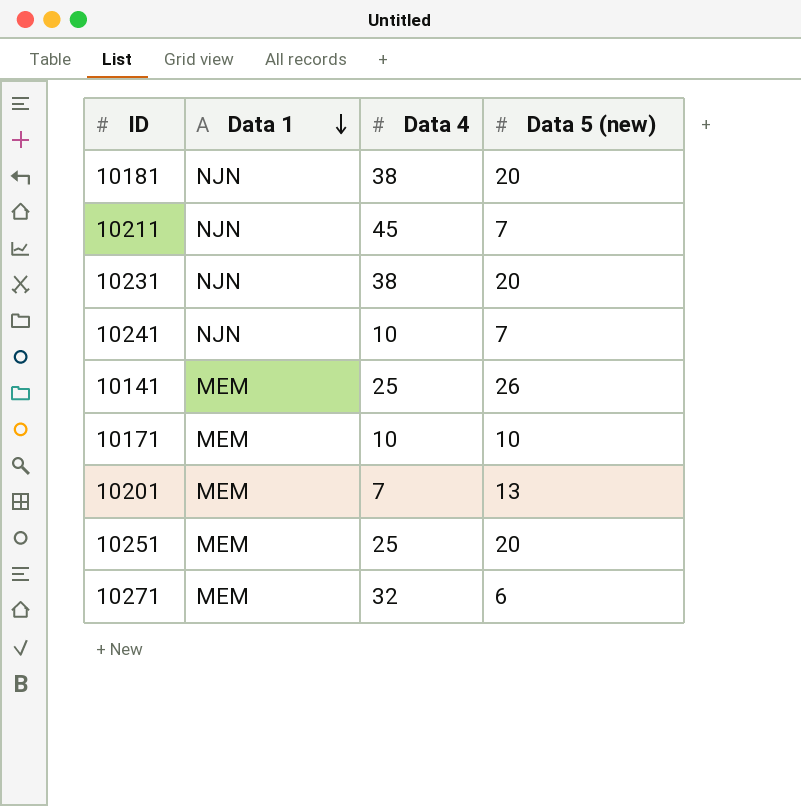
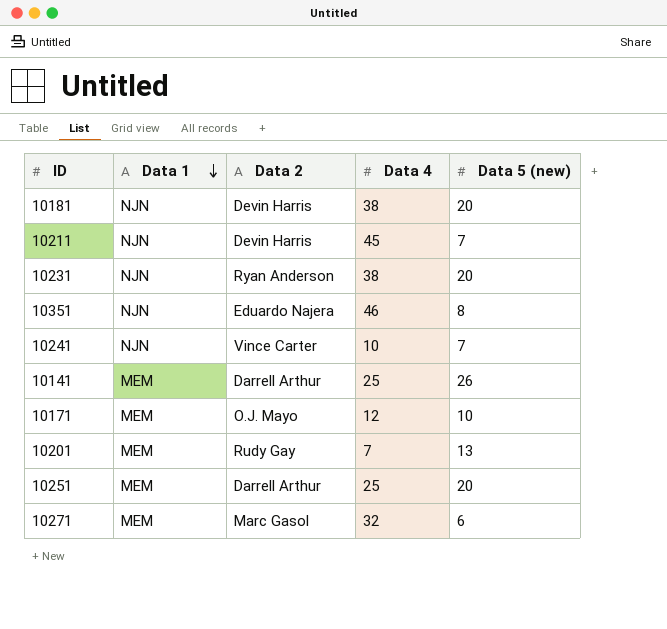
column Data 2 | position: none -> 3
row 10351: none -> NJN | Eduardo Najera | 46 | 8
10171 | Data 4: 10 -> 12

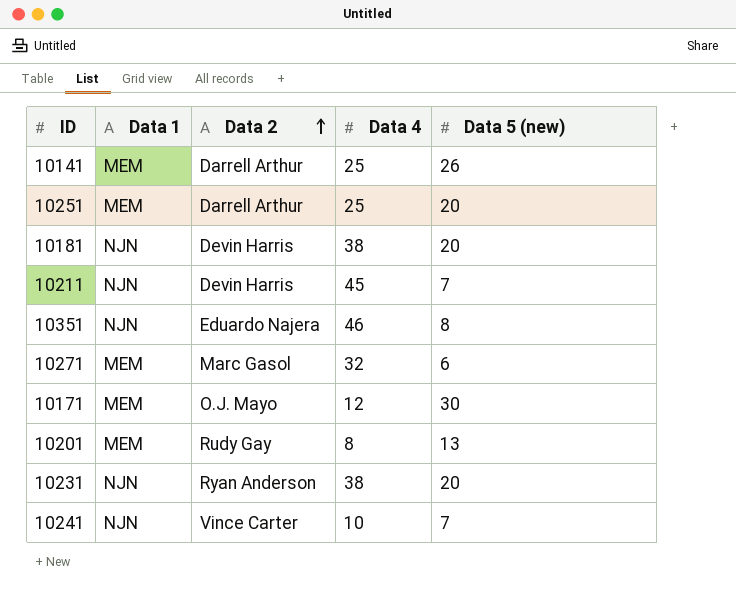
row order: Data 1 descending -> Data 2 ascending
10171 | Data 5 (new): 10 -> 30
10201 | Data 4: 7 -> 8

